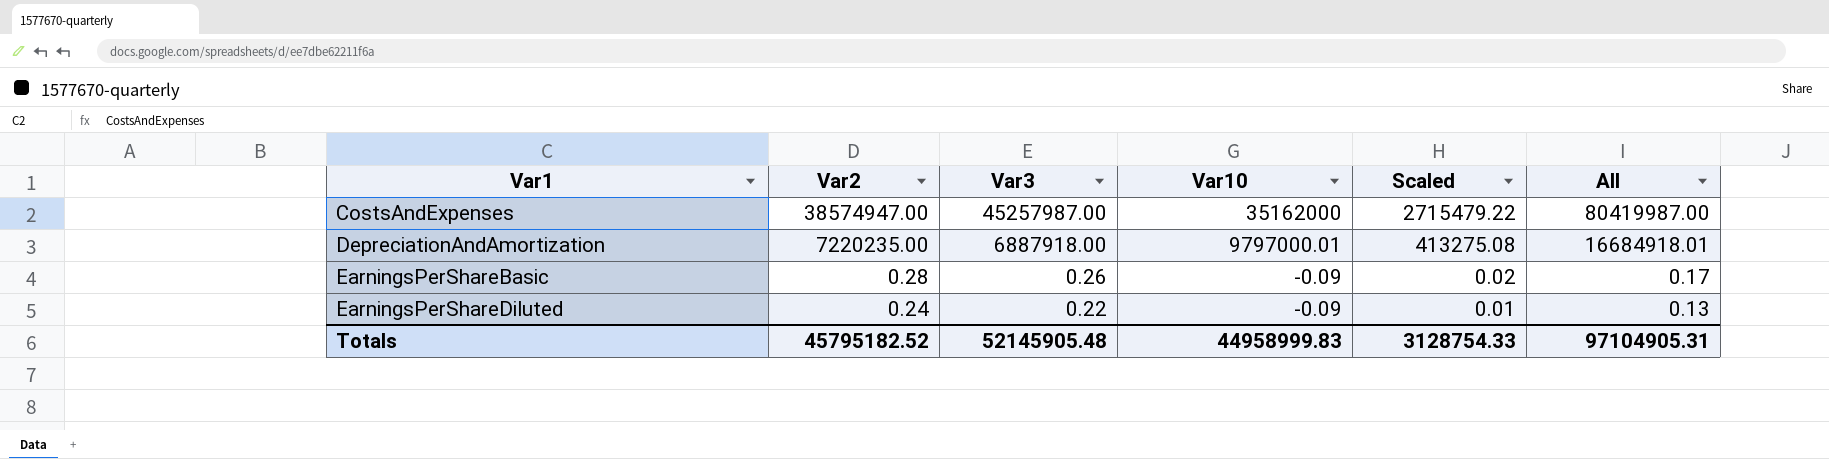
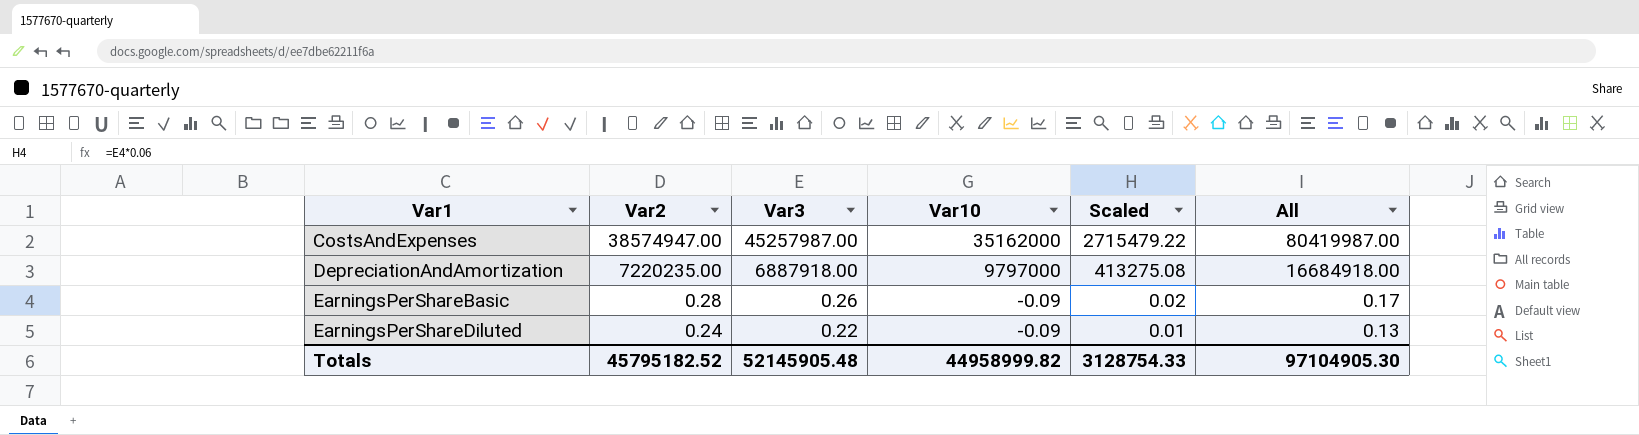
DepreciationAndAmortization | Var10: 9797000.01 -> 9797000
DepreciationAndAmortization | All: 16684918.01 -> 16684918.00
Totals | Var10: 44958999.83 -> 44958999.82
Totals | All: 97104905.31 -> 97104905.30

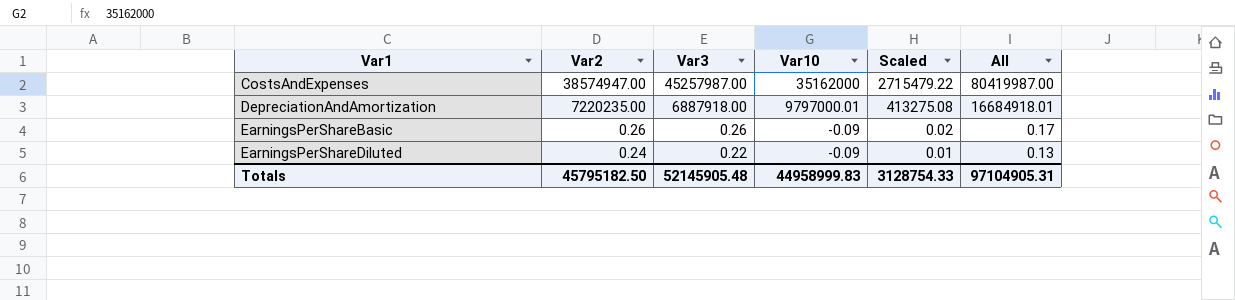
DepreciationAndAmortization | Var10: 9797000 -> 9797000.01
DepreciationAndAmortization | All: 16684918.00 -> 16684918.01
EarningsPerShareBasic | Var2: 0.28 -> 0.26
Totals | Var2: 45795182.52 -> 45795182.50
Totals | Var10: 44958999.82 -> 44958999.83
Totals | All: 97104905.30 -> 97104905.31

